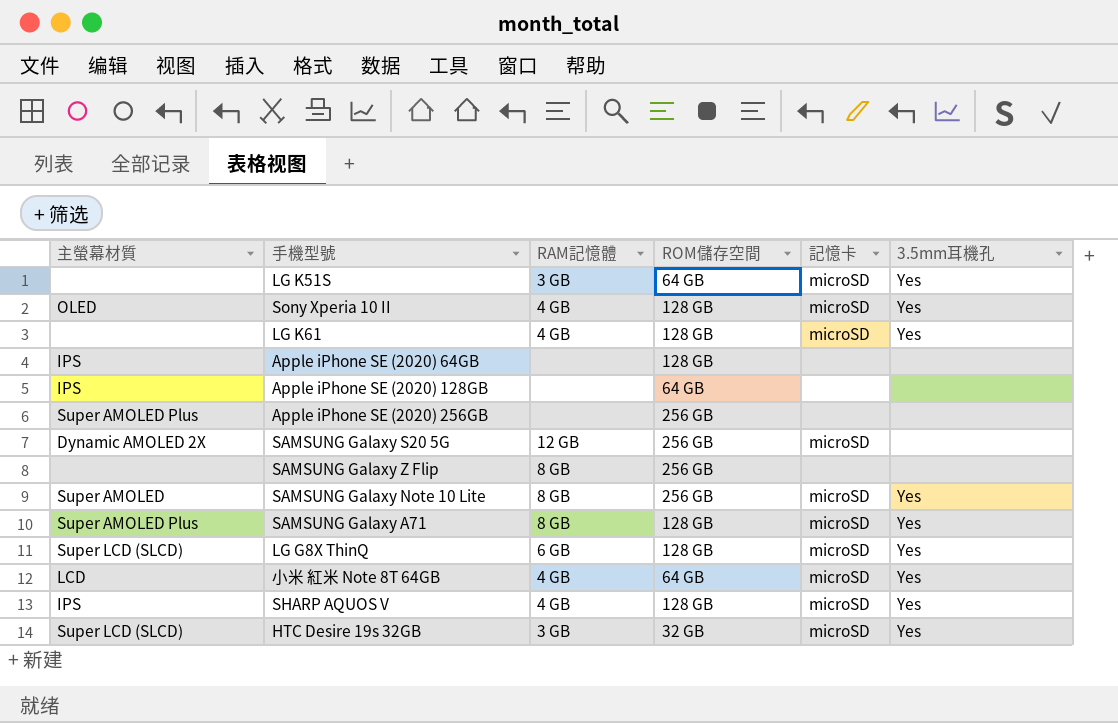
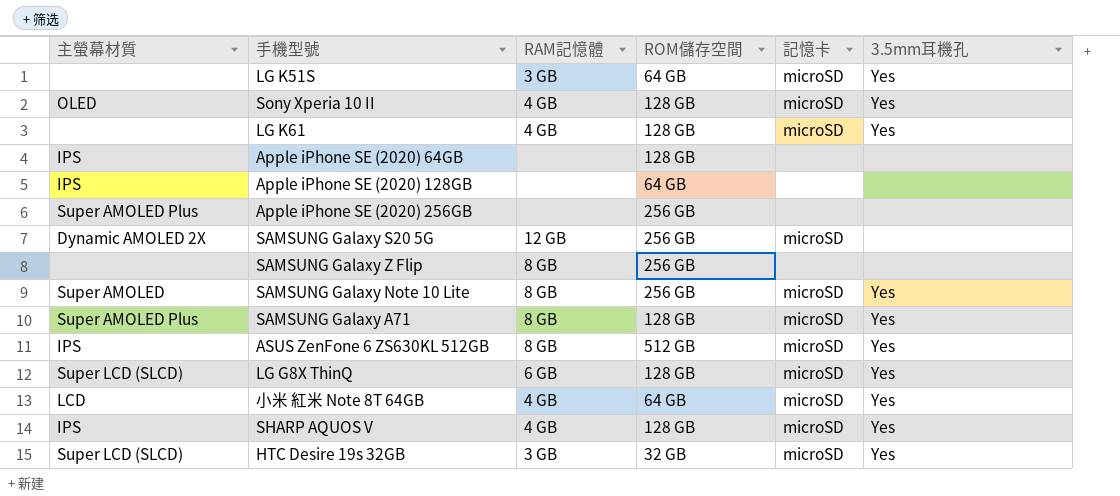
row ASUS ZenFone 6 ZS630KL 512GB: none -> IPS | 8 GB | 512 GB | microSD | Yes

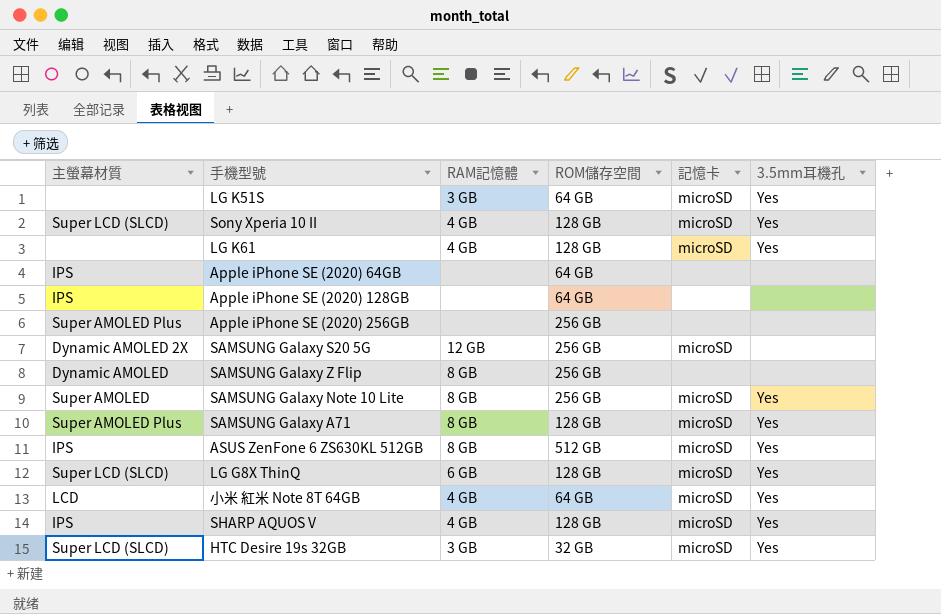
Sony Xperia 10 II | 主螢幕材質: OLED -> Super LCD (SLCD)
Apple iPhone SE (2020) 64GB | ROM儲存空間: 128 GB -> 64 GB
SAMSUNG Galaxy Z Flip | 主螢幕材質: none -> Dynamic AMOLED

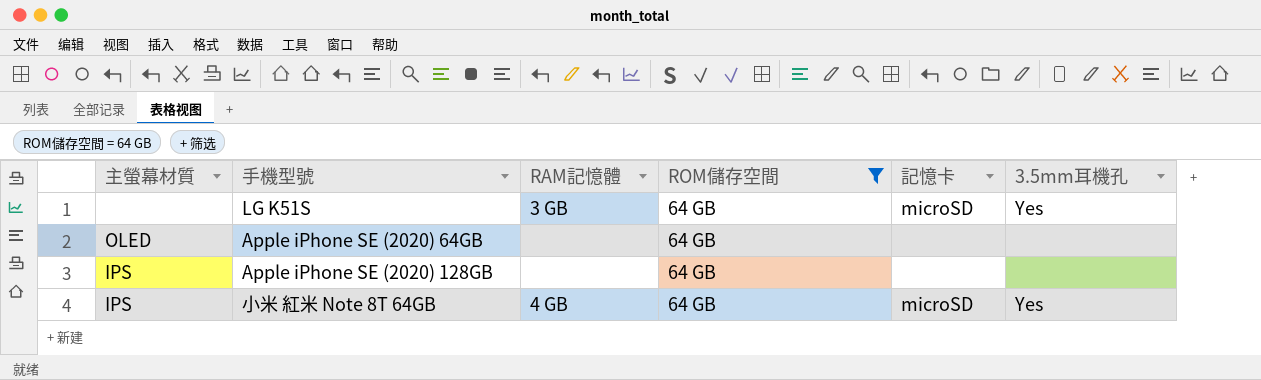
filter: none -> ROM儲存空間 = 64 GB
Apple iPhone SE (2020) 64GB | 主螢幕材質: IPS -> OLED
小米 紅米 Note 8T 64GB | 主螢幕材質: LCD -> IPS

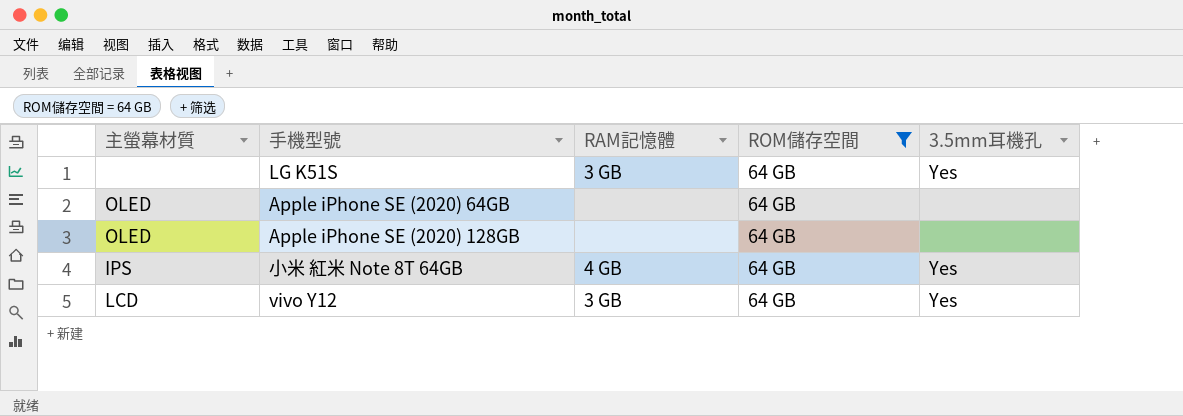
column 記憶卡 | position: 5 -> none
Apple iPhone SE (2020) 128GB | 主螢幕材質: IPS -> OLED
row vivo Y12: none -> LCD | 3 GB | 64 GB | Yes

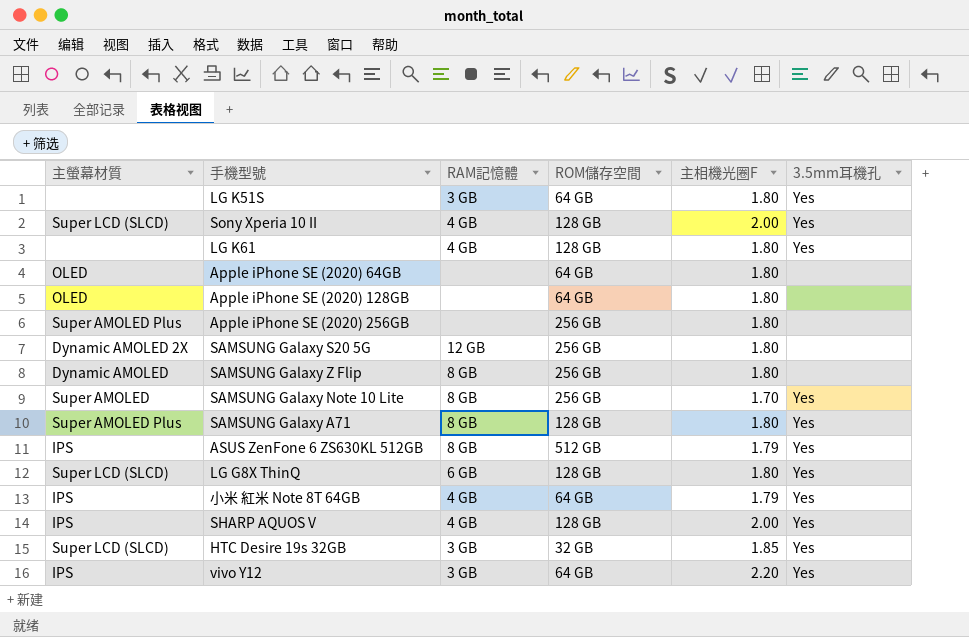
filter: ROM儲存空間 = 64 GB -> none
column 主相機光圈F | position: none -> 5
vivo Y12 | 主螢幕材質: LCD -> IPS

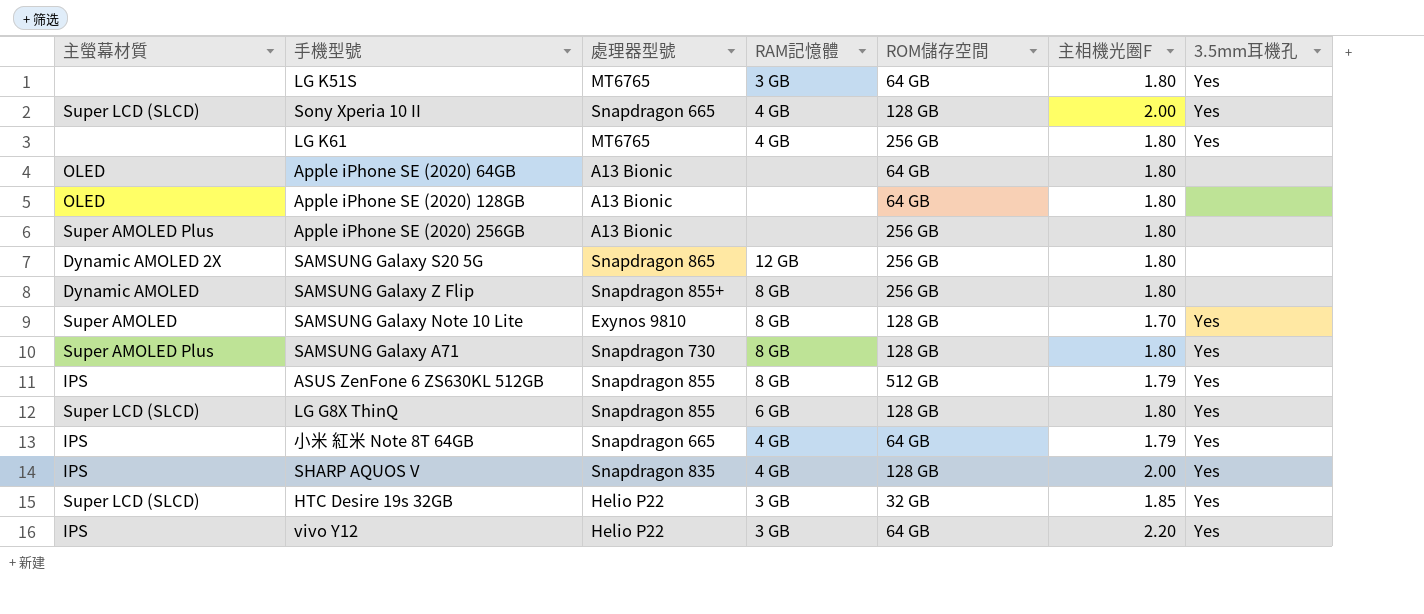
column 處理器型號 | position: none -> 3
LG K61 | ROM儲存空間: 128 GB -> 256 GB
SAMSUNG Galaxy Note 10 Lite | ROM儲存空間: 256 GB -> 128 GB

